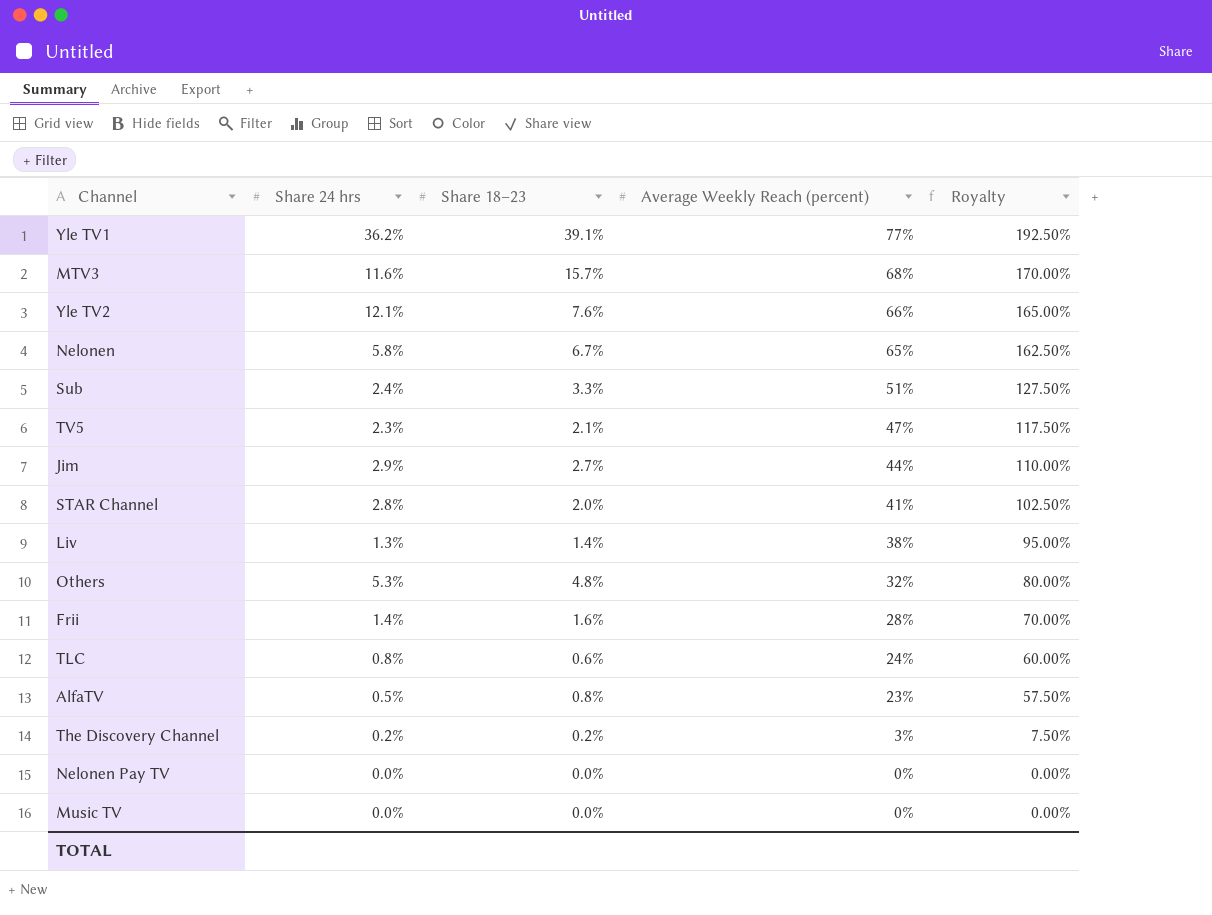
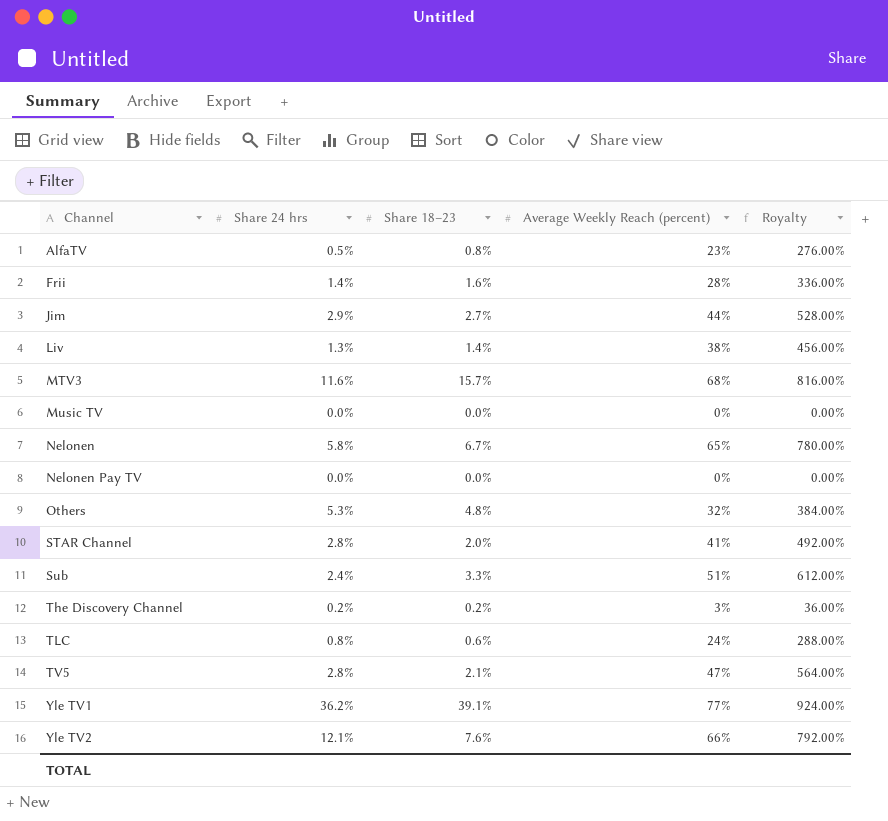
row order: Average Weekly Reach (percent) descending -> Channel ascending
column Royalty | formula: [Average Weekly Reach (percent)] * 2.5 -> [Average Weekly Reach (percent)] * 12
TV5 | Share 24 hrs: 2.3% -> 2.8%

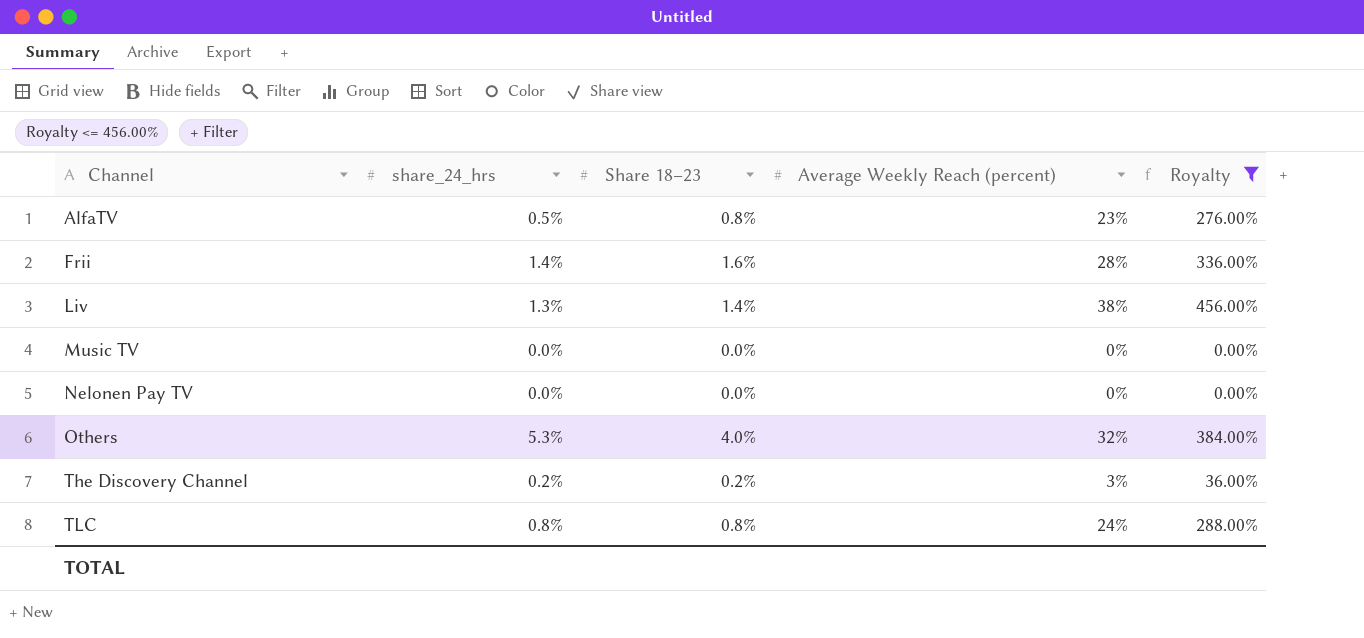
filter: none -> Royalty <= 456.00%
column name: Share 24 hrs -> share_24_hrs
Others | Share 18–23: 4.8% -> 4.0%
TLC | Share 18–23: 0.6% -> 0.8%

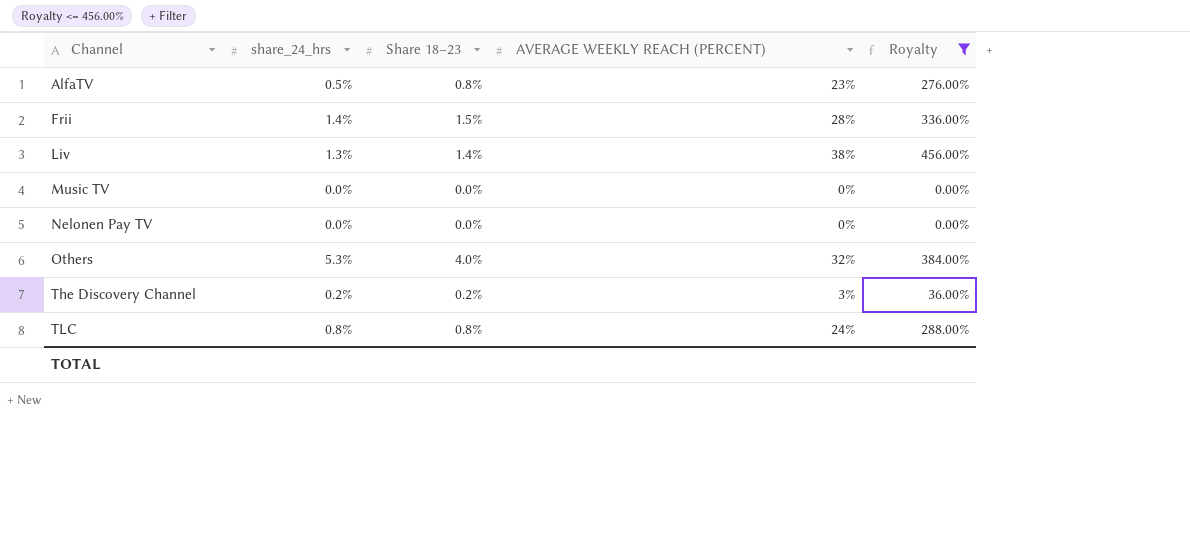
column name: Average Weekly Reach (percent) -> AVERAGE WEEKLY REACH (PERCENT)
Frii | Share 18–23: 1.6% -> 1.5%

